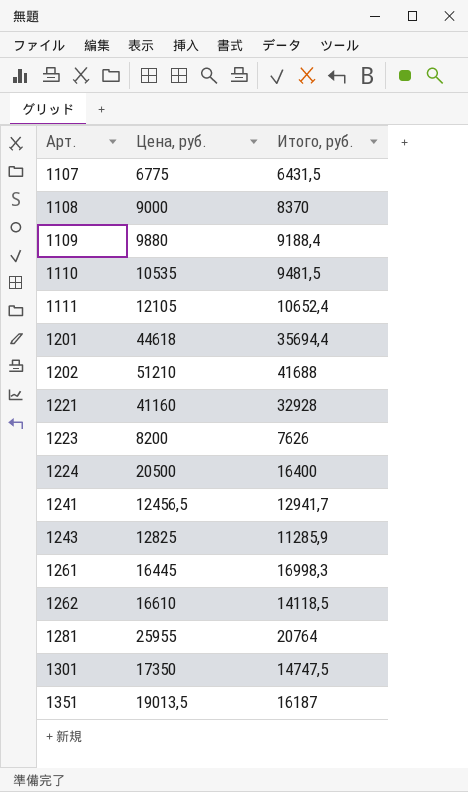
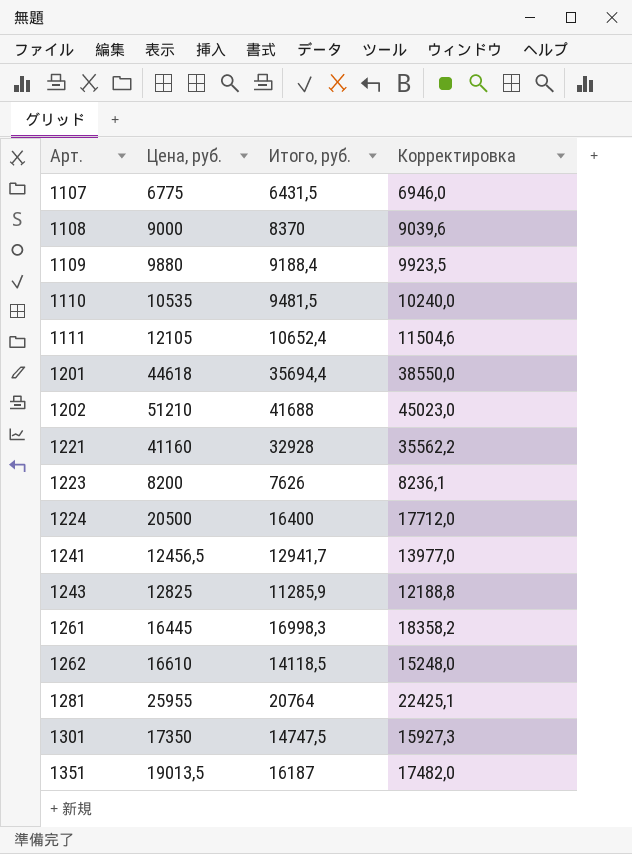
column Корректировка | formula: none -> [Итого, руб.] * 1,08

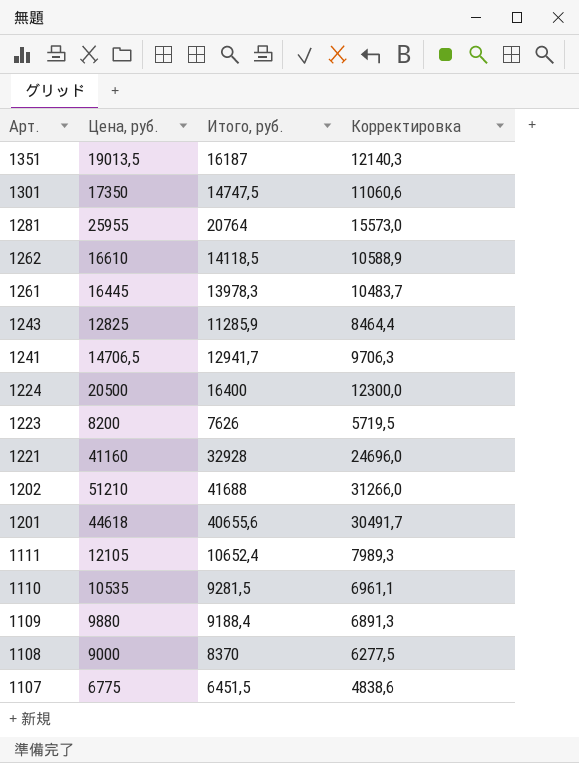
row order: Арт. ascending -> Арт. descending
column Корректировка | formula: [Итого, руб.] * 1,08 -> [Итого, руб.] * 0,75
1261 | Итого, руб.: 16998,3 -> 13978,3
1241 | Цена, руб.: 12456,5 -> 14706,5
1201 | Итого, руб.: 35694,4 -> 40655,6
1110 | Итого, руб.: 9481,5 -> 9281,5
1107 | Итого, руб.: 6431,5 -> 6451,5

